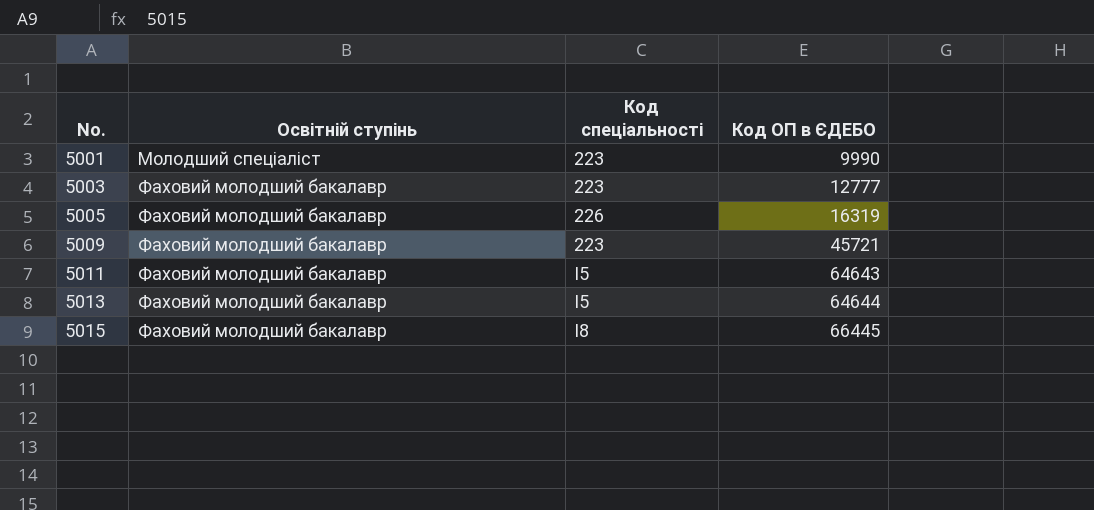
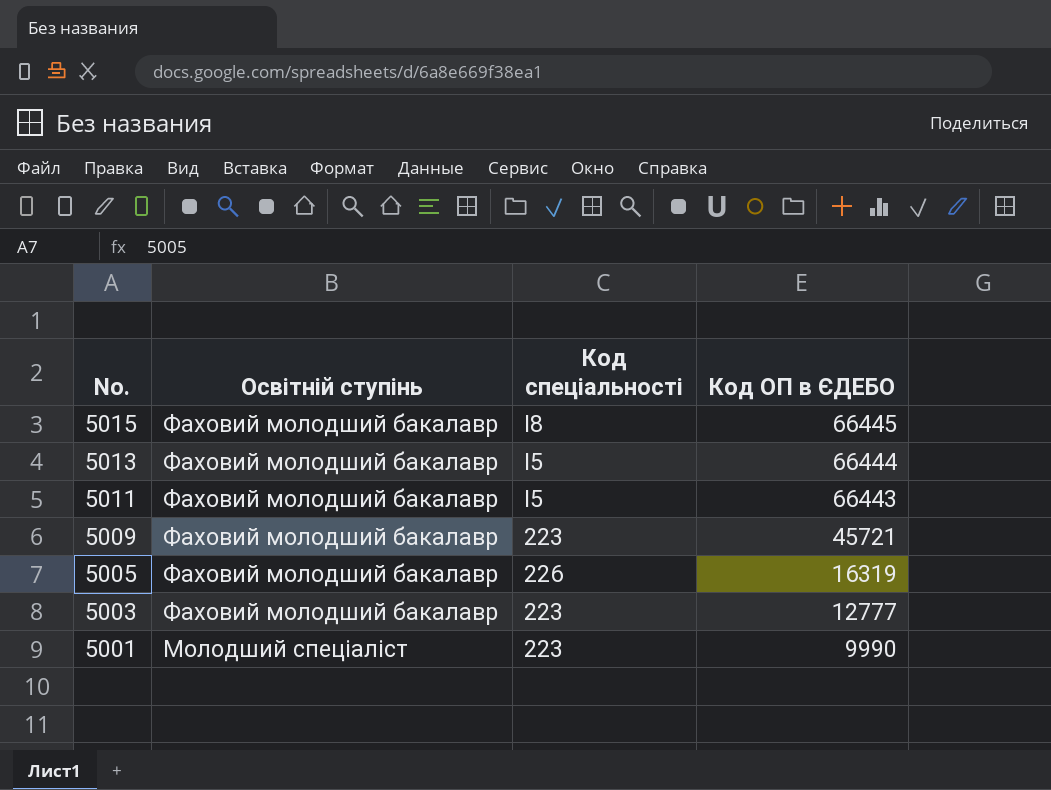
row order: No. ascending -> No. descending
5013 | Код ОП в ЄДЕБО: 64644 -> 66444
5011 | Код ОП в ЄДЕБО: 64643 -> 66443

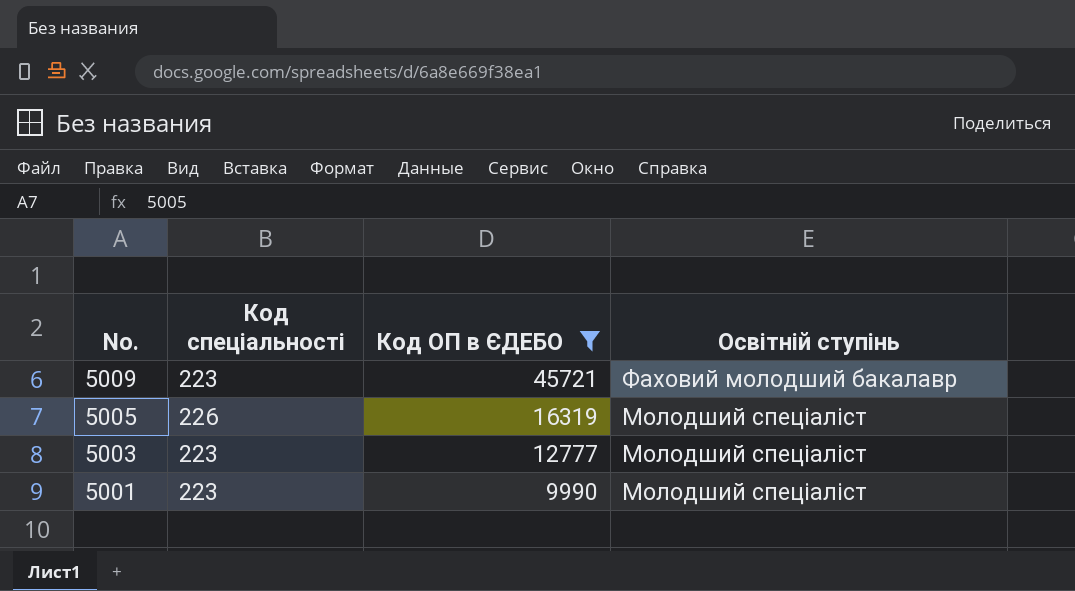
filter: none -> Код ОП в ЄДЕБО <= 45721
column Освітній ступінь | position: 2 -> 4
5005 | Освітній ступінь: Фаховий молодший бакалавр -> Молодший спеціаліст
5003 | Освітній ступінь: Фаховий молодший бакалавр -> Молодший спеціаліст

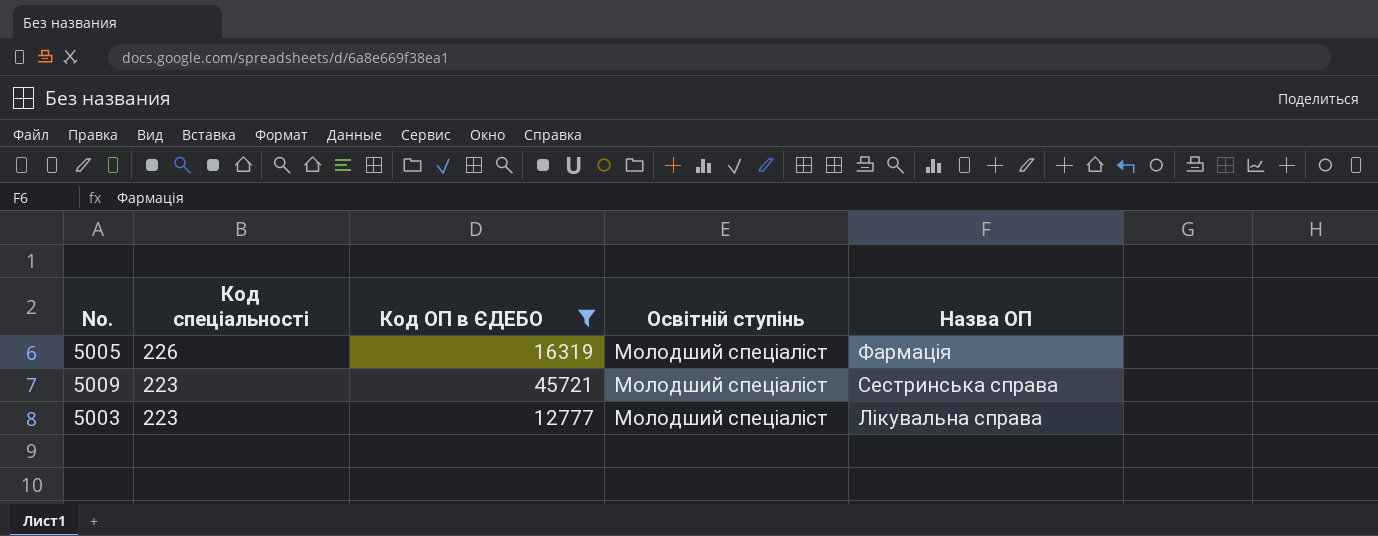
row order: No. descending -> Код спеціальності descending
column Назва ОП | position: none -> 5
row 5001: 223 | 9990 | Молодший спеціаліст -> none
5009 | Освітній ступінь: Фаховий молодший бакалавр -> Молодший спеціаліст

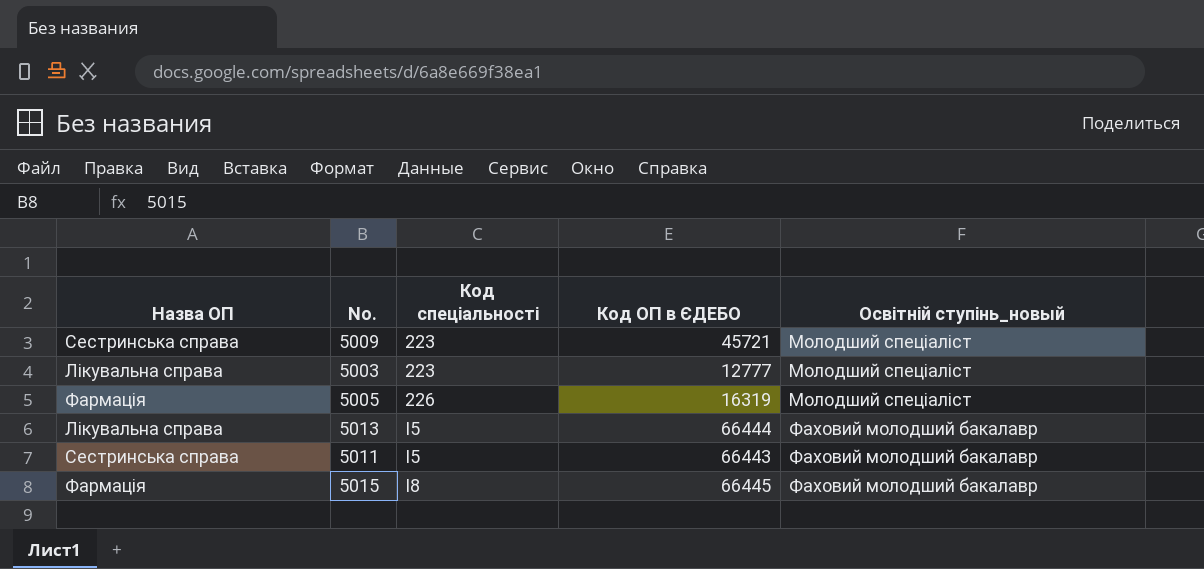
filter: Код ОП в ЄДЕБО <= 45721 -> none
row order: Код спеціальності descending -> Код спеціальності ascending
column Назва ОП | position: 5 -> 1
column name: Освітній ступінь -> Освітній ступінь_новый

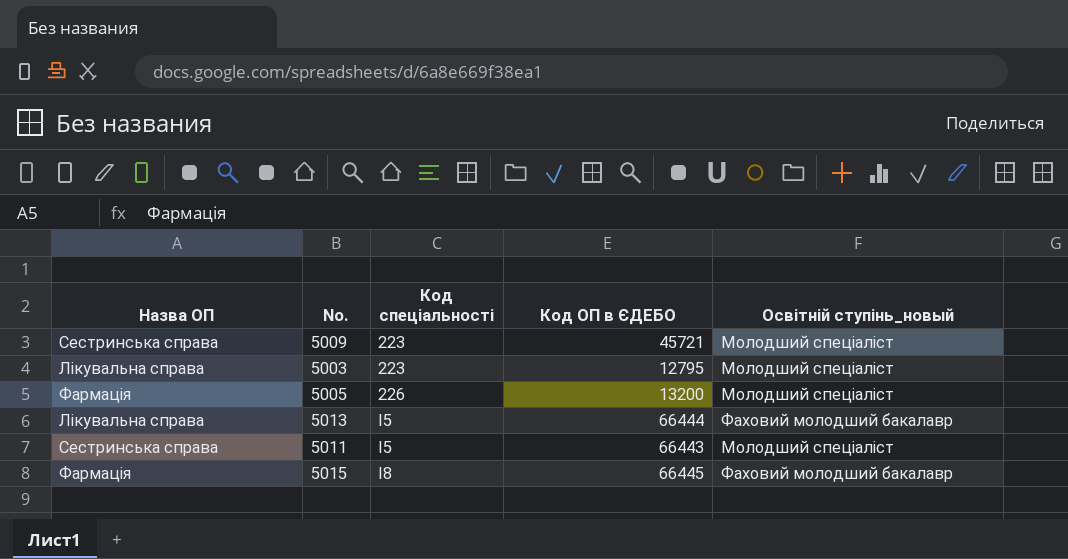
5003 | Код ОП в ЄДЕБО: 12777 -> 12795
5005 | Код ОП в ЄДЕБО: 16319 -> 13200
5011 | Освітній ступінь_новый: Фаховий молодший бакалавр -> Молодший спеціаліст

